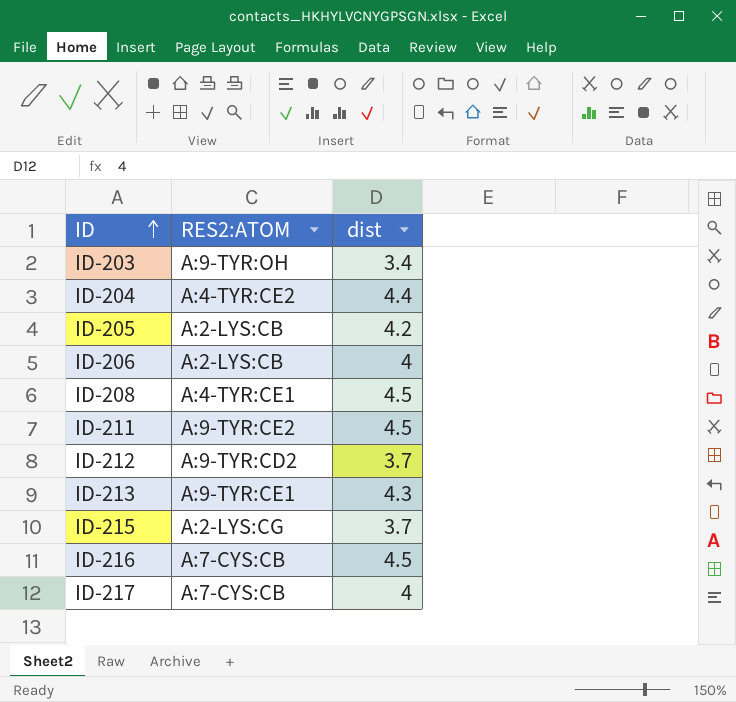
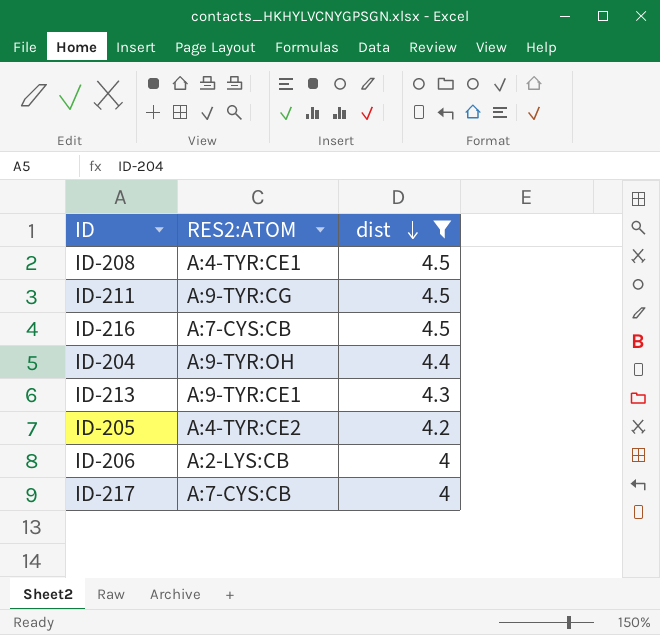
filter: none -> dist >= 4
row order: ID ascending -> dist descending
ID-211 | RES2:ATOM: A:9-TYR:CE2 -> A:9-TYR:CG
ID-204 | RES2:ATOM: A:4-TYR:CE2 -> A:9-TYR:OH
ID-205 | RES2:ATOM: A:2-LYS:CB -> A:4-TYR:CE2

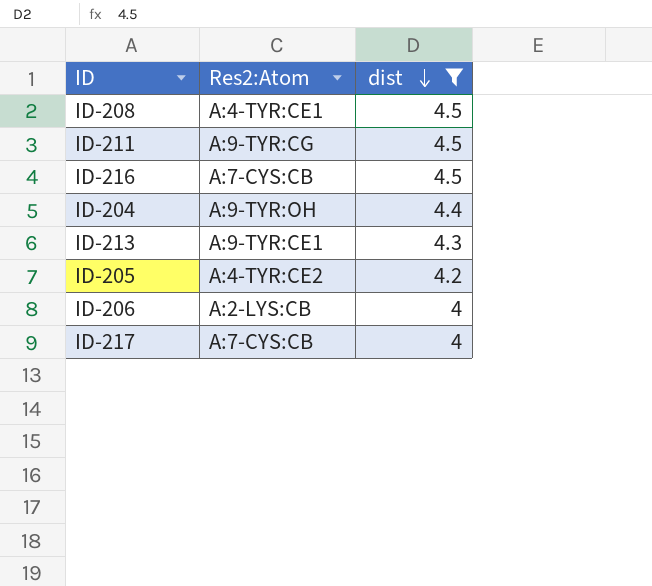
column name: RES2:ATOM -> Res2:Atom

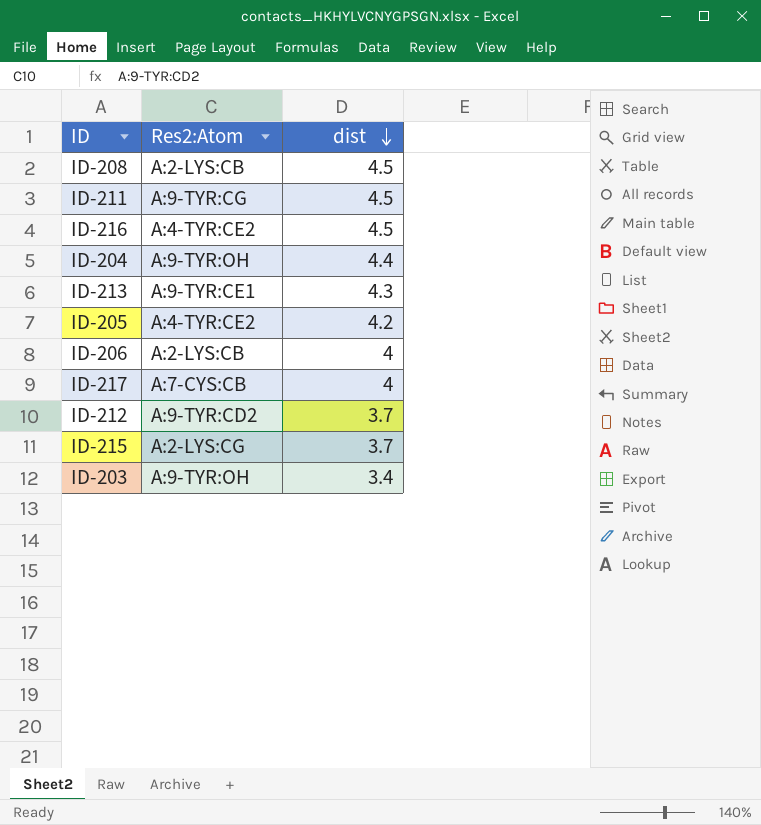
filter: dist >= 4 -> none
ID-208 | Res2:Atom: A:4-TYR:CE1 -> A:2-LYS:CB
ID-216 | Res2:Atom: A:7-CYS:CB -> A:4-TYR:CE2

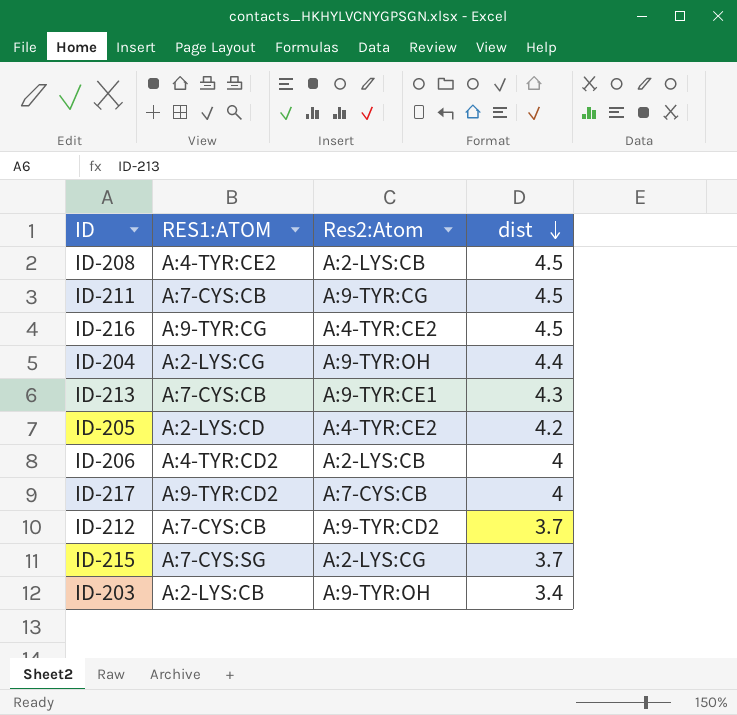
column RES1:ATOM | position: none -> 2

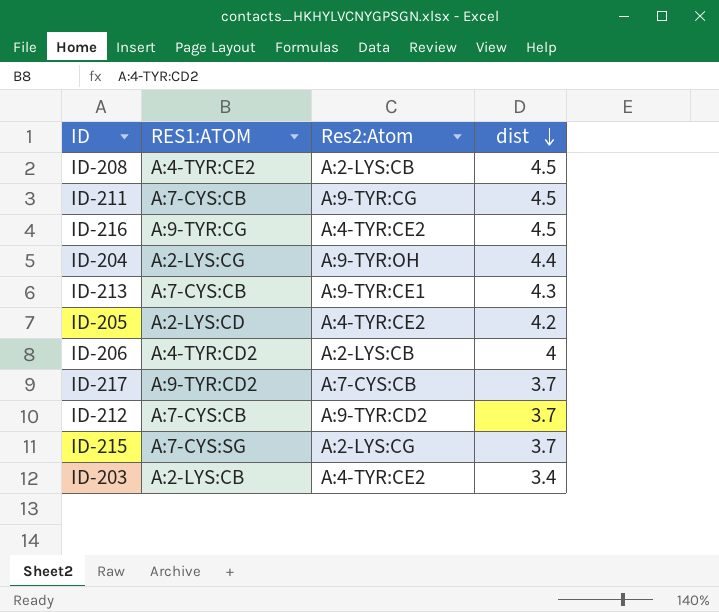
ID-217 | dist: 4 -> 3.7
ID-203 | Res2:Atom: A:9-TYR:OH -> A:4-TYR:CE2

